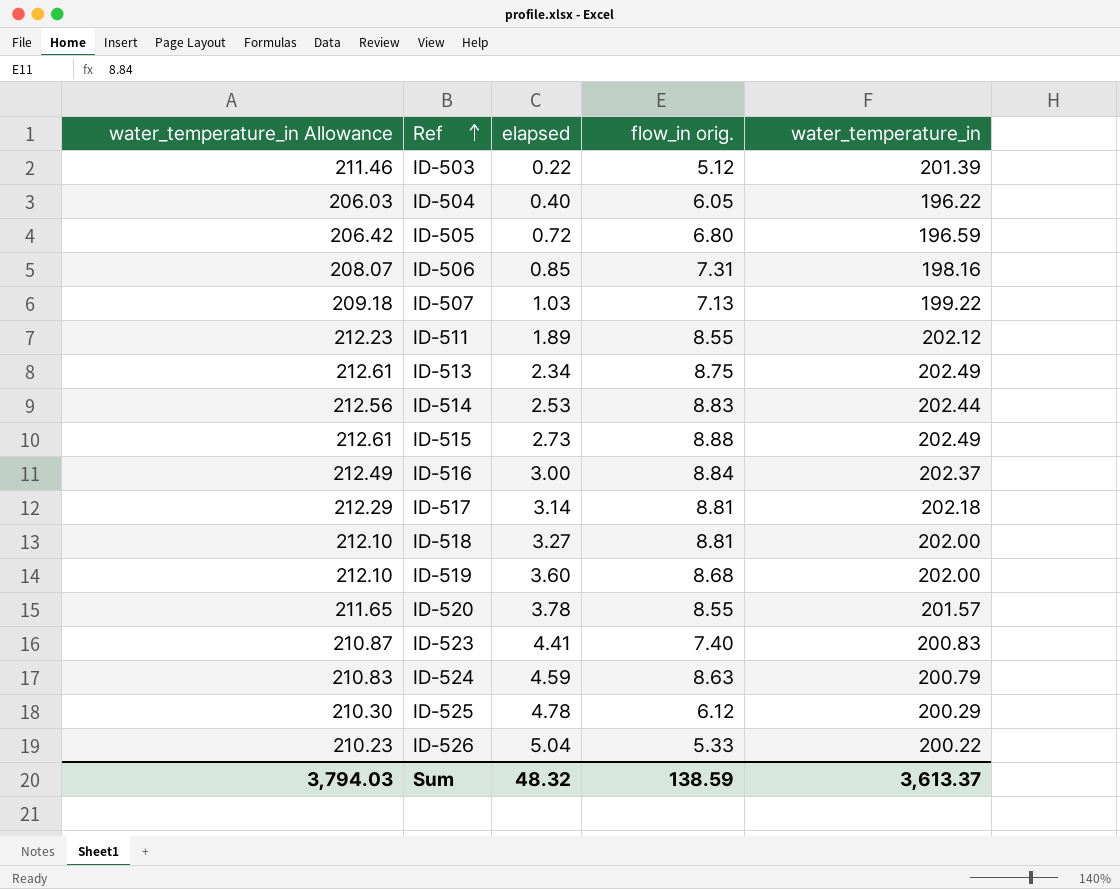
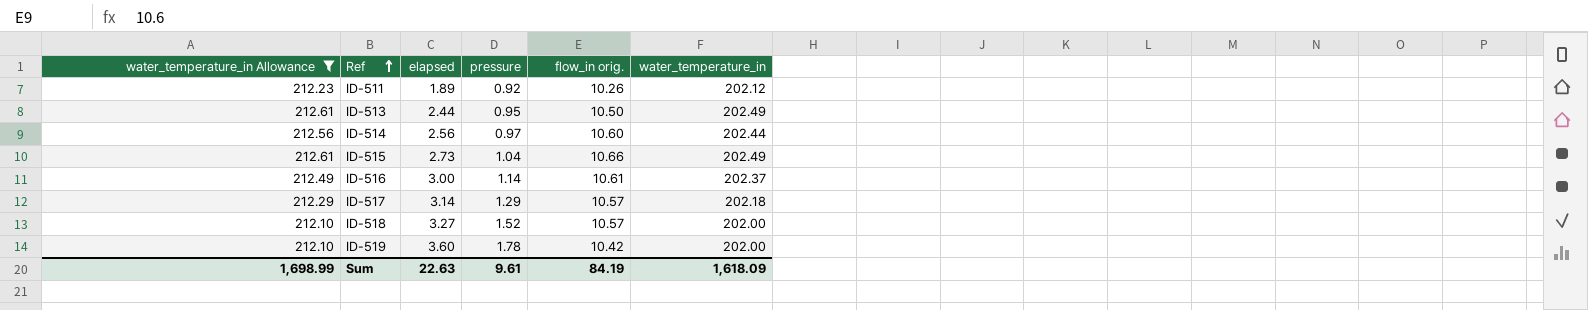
filter: none -> water_temperature_in Allowance >= 212.10
column pressure | position: none -> 4
ID-511 | flow_in orig.: 8.55 -> 10.26
ID-513 | elapsed: 2.34 -> 2.44
ID-513 | flow_in orig.: 8.75 -> 10.50
ID-514 | elapsed: 2.53 -> 2.56
ID-514 | flow_in orig.: 8.83 -> 10.60
ID-515 | flow_in orig.: 8.88 -> 10.66
ID-516 | flow_in orig.: 8.84 -> 10.61
ID-517 | flow_in orig.: 8.81 -> 10.57
ID-518 | flow_in orig.: 8.81 -> 10.57
ID-519 | flow_in orig.: 8.68 -> 10.42
Sum | water_temperature_in Allowance: 3,794.03 -> 1,698.99
Sum | elapsed: 48.32 -> 22.63
Sum | flow_in orig.: 138.59 -> 84.19
Sum | water_temperature_in: 3,613.37 -> 1,618.09

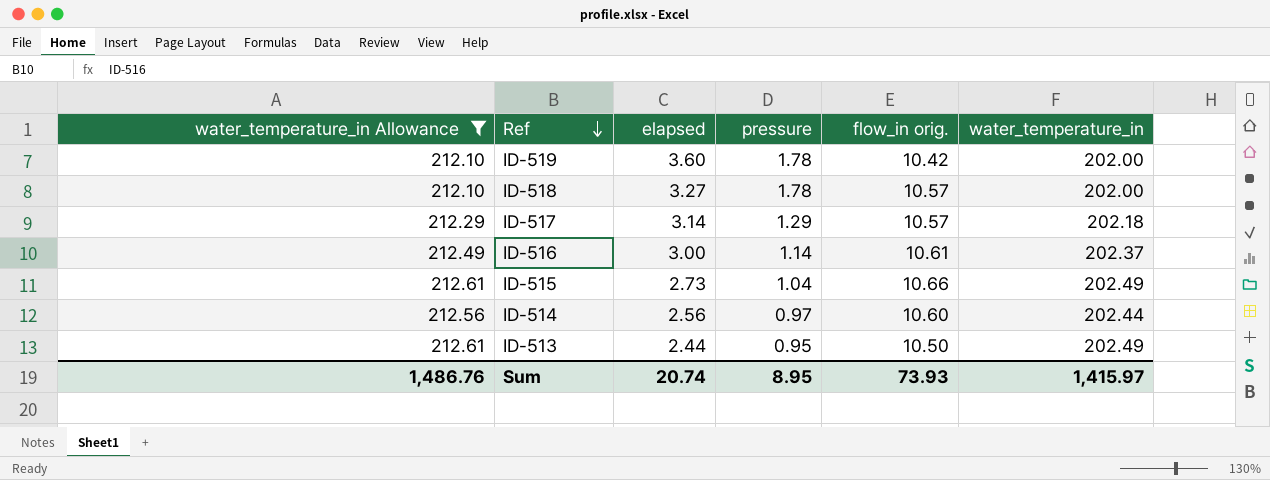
row order: Ref ascending -> Ref descending
row ID-511: 212.23 | 1.89 | 0.92 | 10.26 | 202.12 -> none
ID-518 | pressure: 1.52 -> 1.78
Sum | water_temperature_in Allowance: 1,698.99 -> 1,486.76
Sum | elapsed: 22.63 -> 20.74
Sum | pressure: 9.61 -> 8.95
Sum | flow_in orig.: 84.19 -> 73.93
Sum | water_temperature_in: 1,618.09 -> 1,415.97

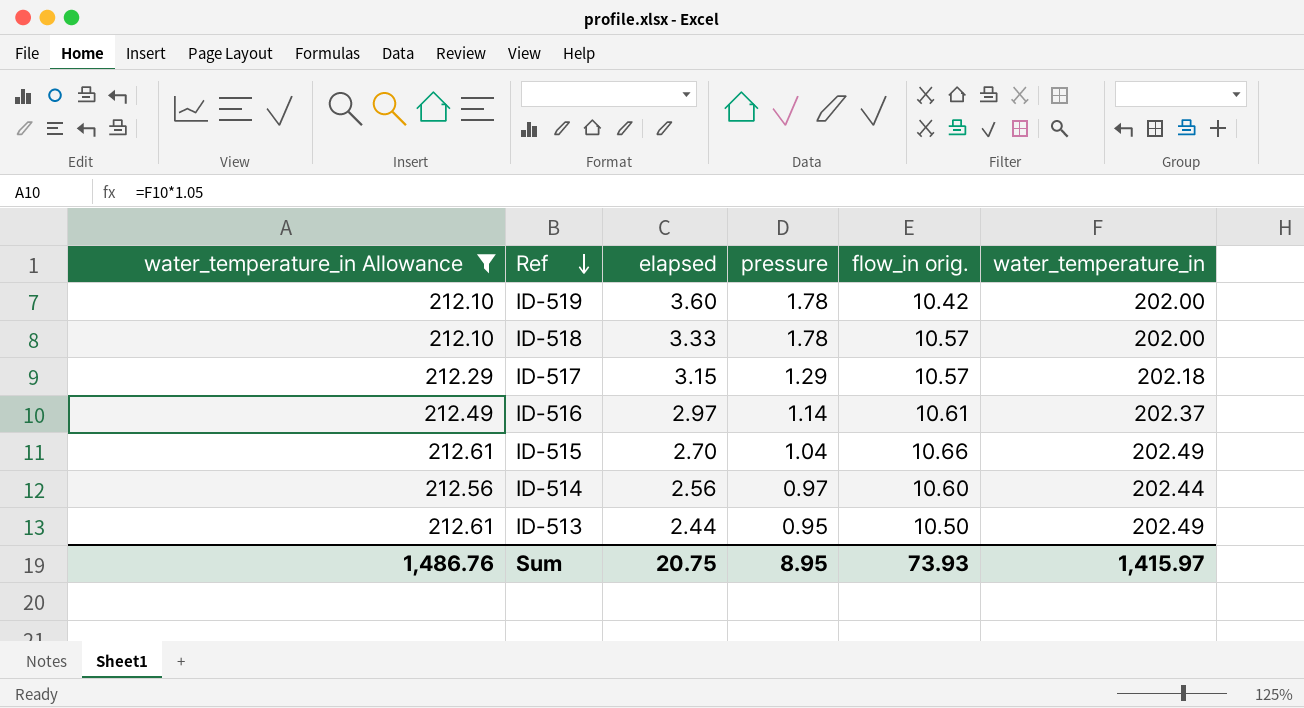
ID-518 | elapsed: 3.27 -> 3.33
ID-517 | elapsed: 3.14 -> 3.15
ID-516 | elapsed: 3.00 -> 2.97
ID-515 | elapsed: 2.73 -> 2.70
Sum | elapsed: 20.74 -> 20.75

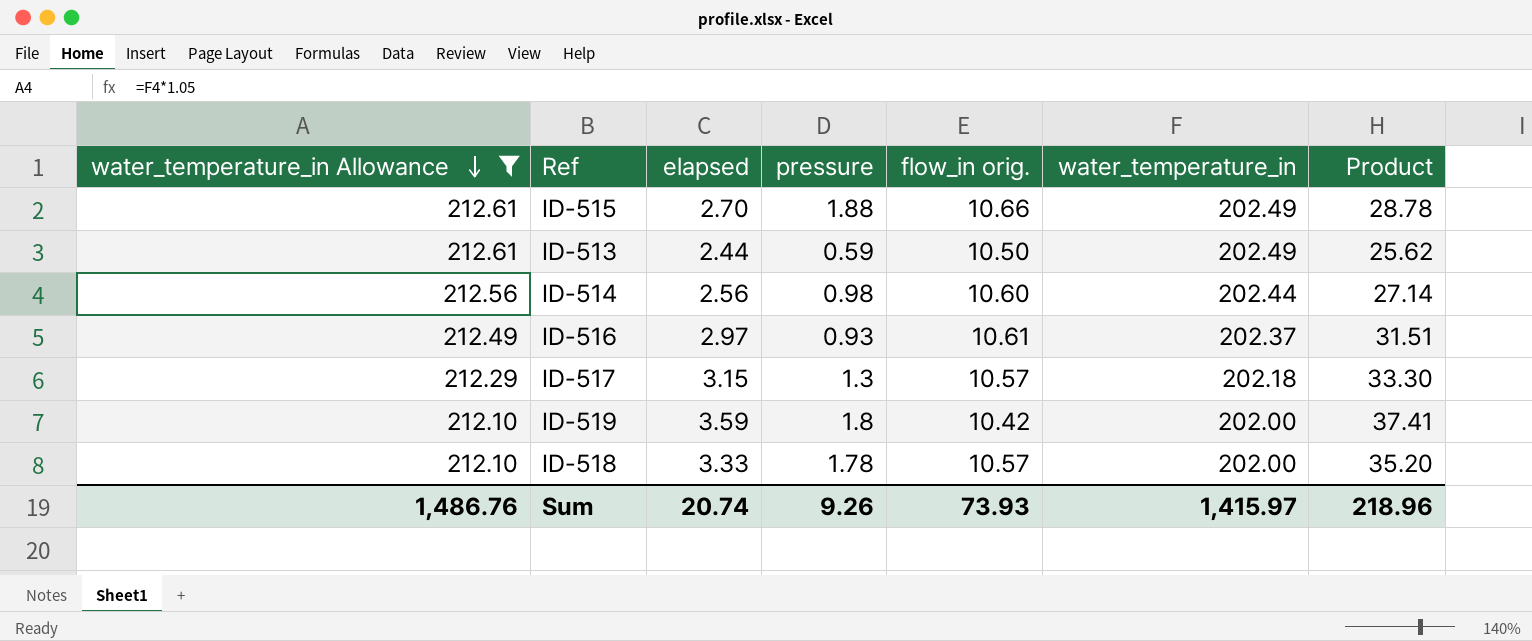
row order: Ref descending -> water_temperature_in Allowance descending
column Product | formula: none -> [elapsed] * [flow_in orig.]
ID-515 | pressure: 1.04 -> 1.88
ID-513 | pressure: 0.95 -> 0.59
ID-514 | pressure: 0.97 -> 0.98
ID-516 | pressure: 1.14 -> 0.93
ID-517 | pressure: 1.29 -> 1.3
ID-519 | elapsed: 3.60 -> 3.59
ID-519 | pressure: 1.78 -> 1.8
Sum | elapsed: 20.75 -> 20.74
Sum | pressure: 8.95 -> 9.26

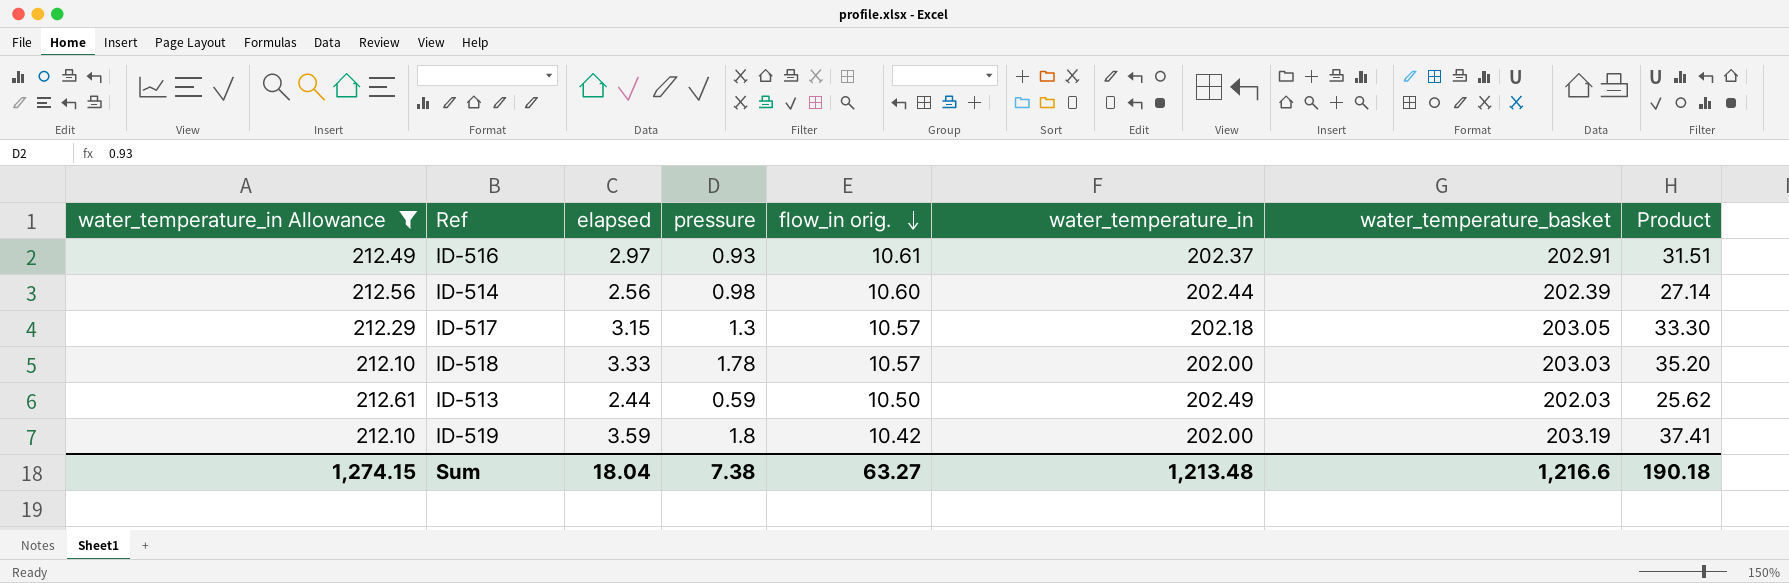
row order: water_temperature_in Allowance descending -> flow_in orig. descending
column water_temperature_basket | position: none -> 7
row ID-515: 212.61 | 2.70 | 1.88 | 10.66 | 202.49 | 28.78 -> none
Sum | water_temperature_in Allowance: 1,486.76 -> 1,274.15
Sum | elapsed: 20.74 -> 18.04
Sum | pressure: 9.26 -> 7.38
Sum | flow_in orig.: 73.93 -> 63.27
Sum | water_temperature_in: 1,415.97 -> 1,213.48
Sum | Product: 218.96 -> 190.18

